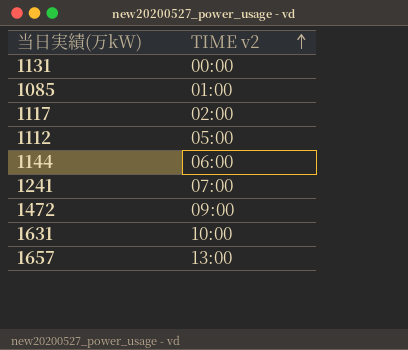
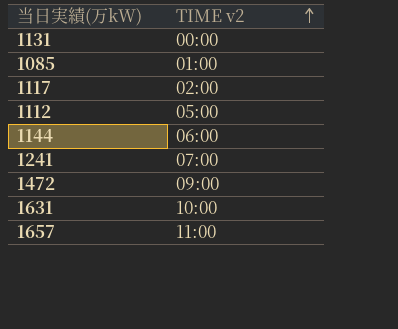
1657 | TIME v2: 13:00 -> 11:00

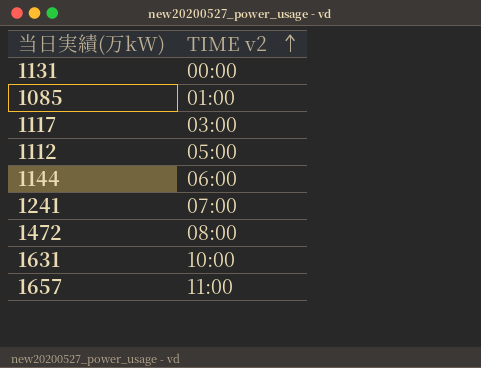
1117 | TIME v2: 02:00 -> 03:00
1472 | TIME v2: 09:00 -> 08:00

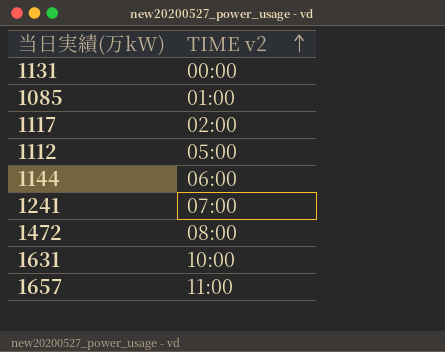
1117 | TIME v2: 03:00 -> 02:00

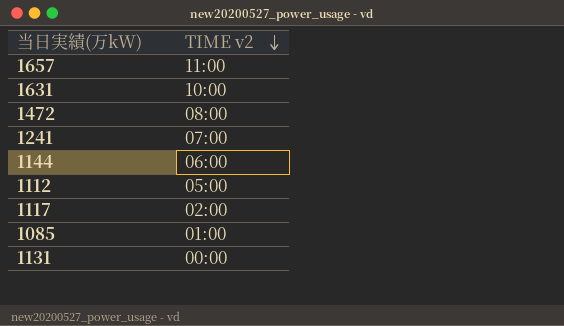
row order: TIME v2 ascending -> TIME v2 descending

